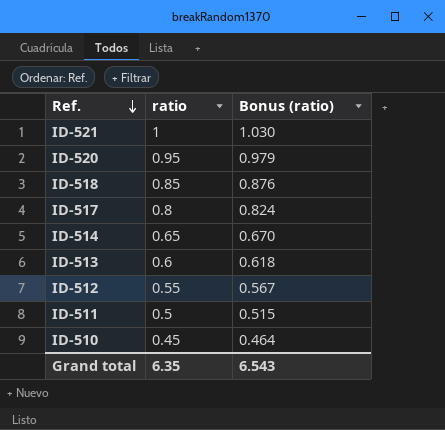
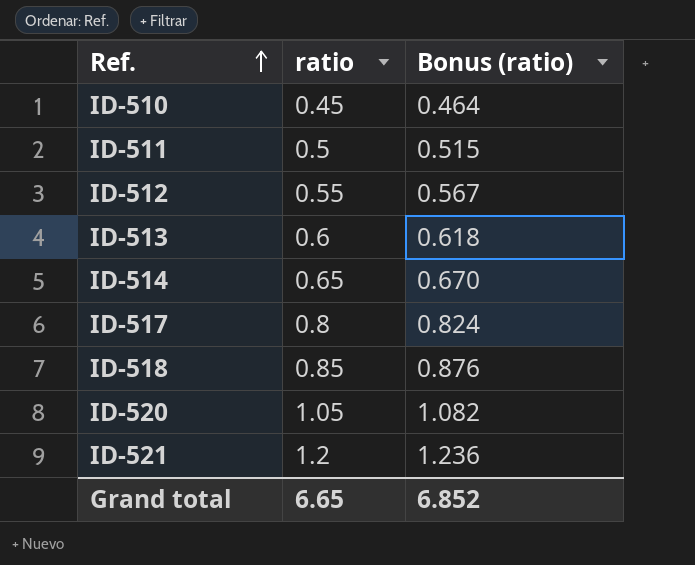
row order: Ref. descending -> Ref. ascending
ID-520 | ratio: 0.95 -> 1.05
ID-520 | Bonus (ratio): 0.979 -> 1.082
ID-521 | ratio: 1 -> 1.2
ID-521 | Bonus (ratio): 1.030 -> 1.236
Grand total | ratio: 6.35 -> 6.65
Grand total | Bonus (ratio): 6.543 -> 6.852

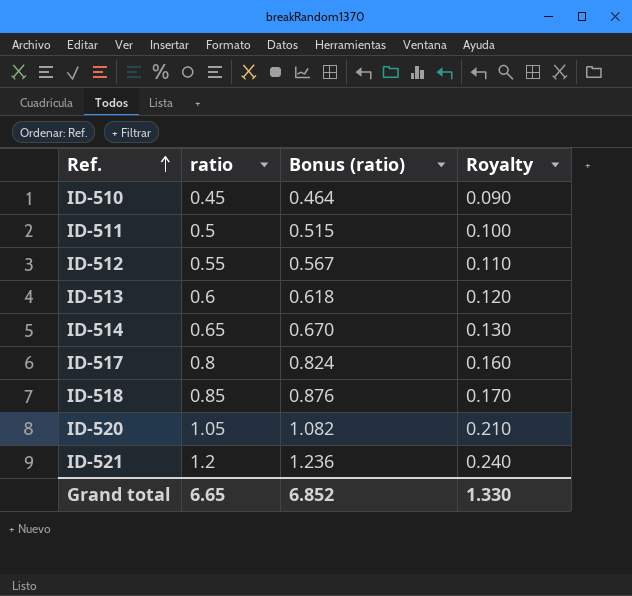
column Royalty | formula: none -> [ratio] * 0.2

